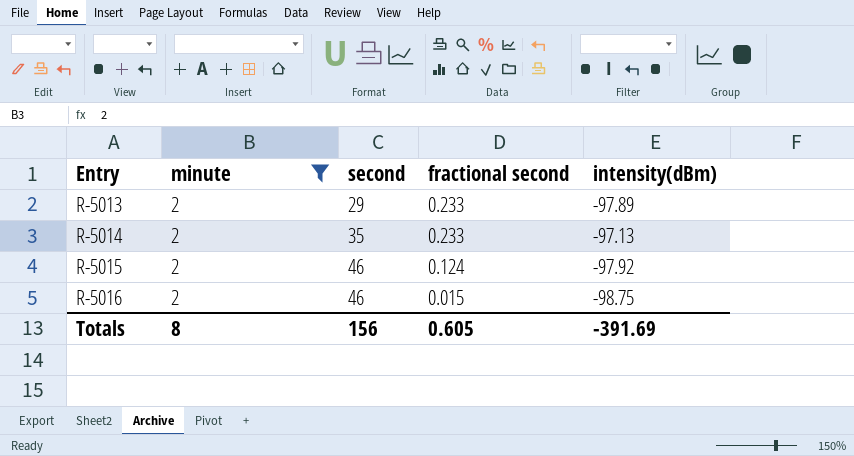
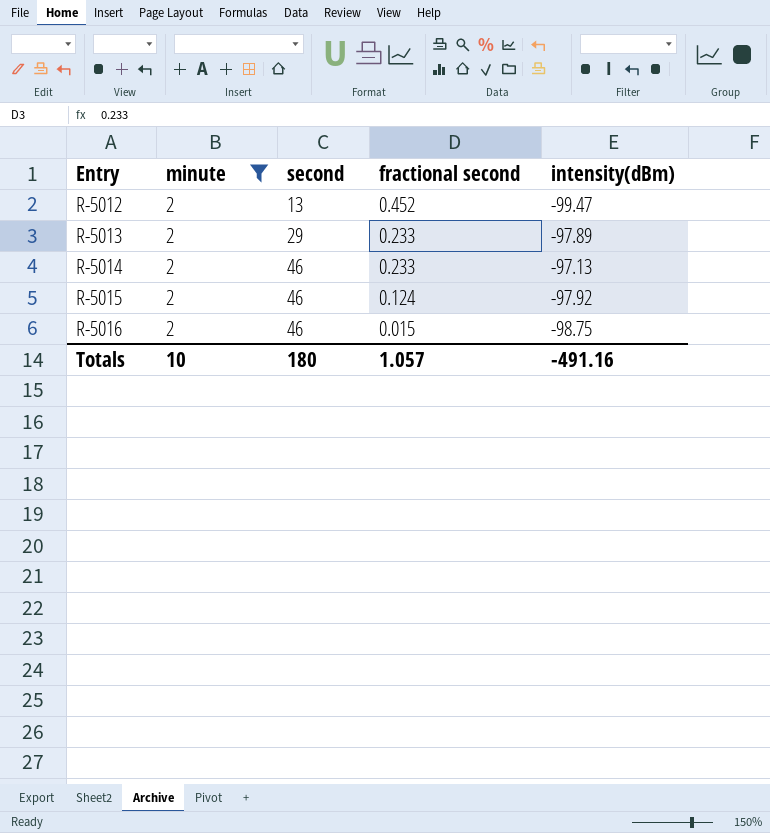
row R-5012: none -> 2 | 13 | 0.452 | -99.47
R-5014 | second: 35 -> 46
Totals | minute: 8 -> 10
Totals | second: 156 -> 180
Totals | fractional second: 0.605 -> 1.057
Totals | intensity(dBm): -391.69 -> -491.16

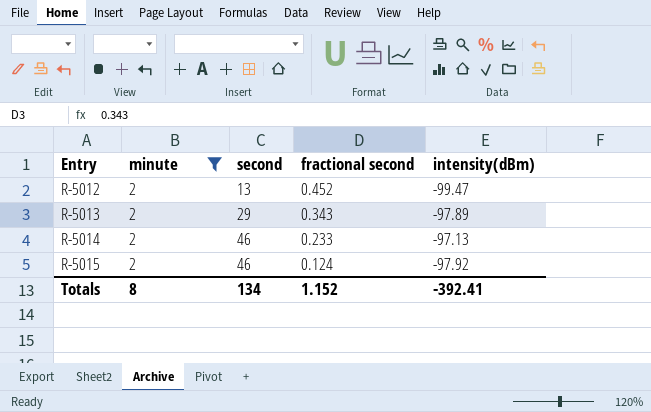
row R-5016: 2 | 46 | 0.015 | -98.75 -> none
R-5013 | fractional second: 0.233 -> 0.343
Totals | minute: 10 -> 8
Totals | second: 180 -> 134
Totals | fractional second: 1.057 -> 1.152
Totals | intensity(dBm): -491.16 -> -392.41

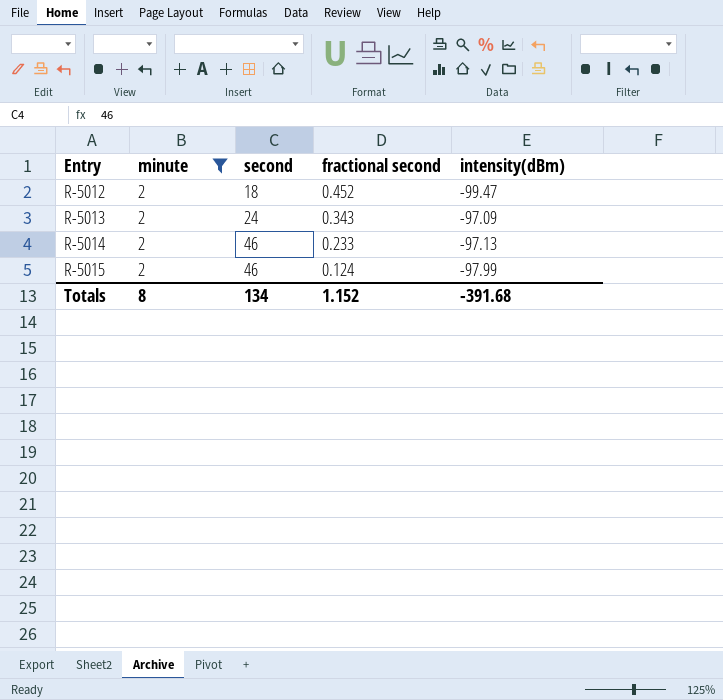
R-5012 | second: 13 -> 18
R-5013 | second: 29 -> 24
R-5013 | intensity(dBm): -97.89 -> -97.09
R-5015 | intensity(dBm): -97.92 -> -97.99
Totals | intensity(dBm): -392.41 -> -391.68

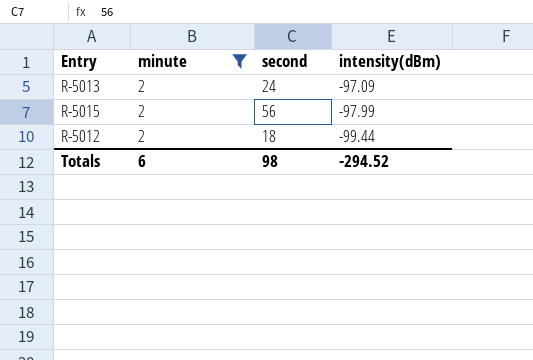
row order: Entry ascending -> intensity(dBm) descending
column fractional second | position: 4 -> none
row R-5014: 2 | 46 | 0.233 | -97.13 -> none
R-5015 | second: 46 -> 56
R-5012 | intensity(dBm): -99.47 -> -99.44
Totals | minute: 8 -> 6
Totals | second: 134 -> 98
Totals | intensity(dBm): -391.68 -> -294.52

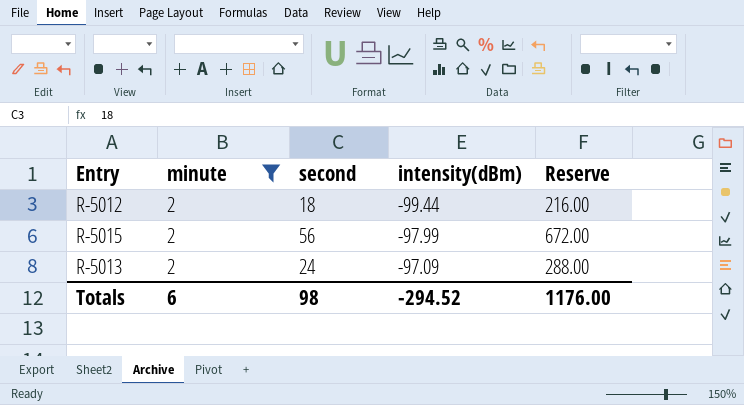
row order: intensity(dBm) descending -> intensity(dBm) ascending
column Reserve | formula: none -> [second] * 12

